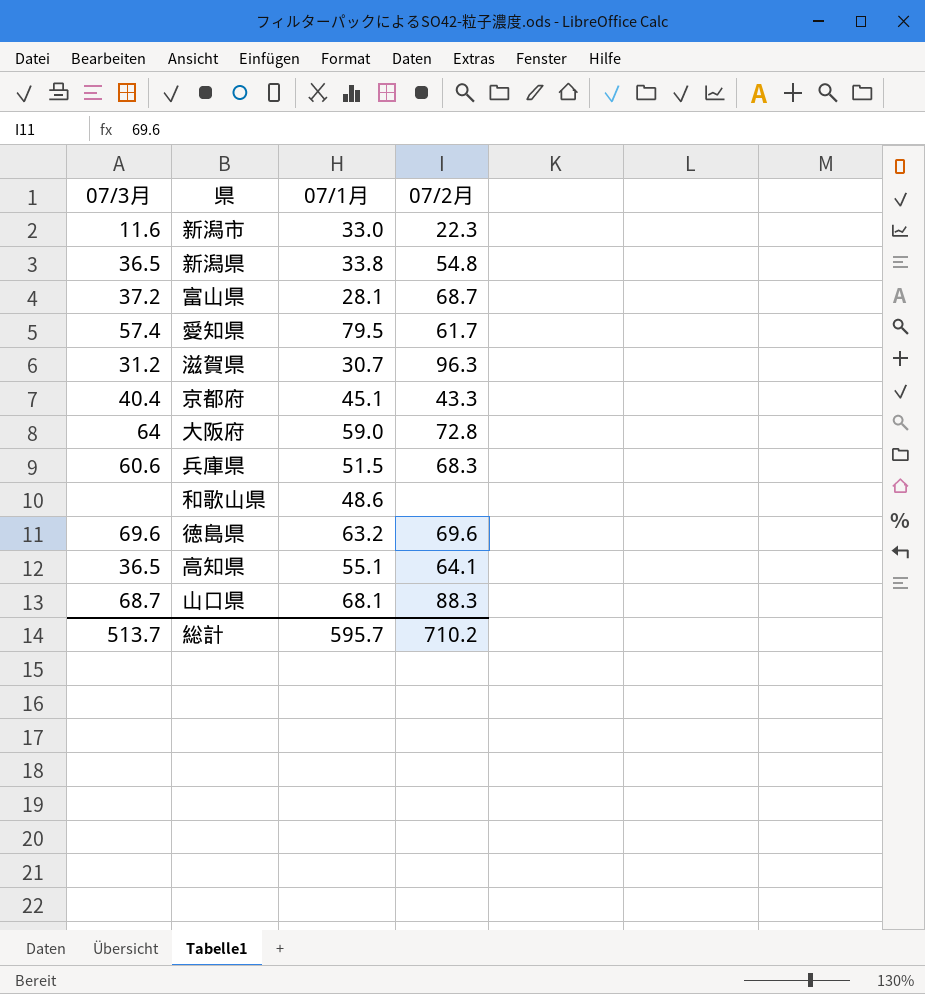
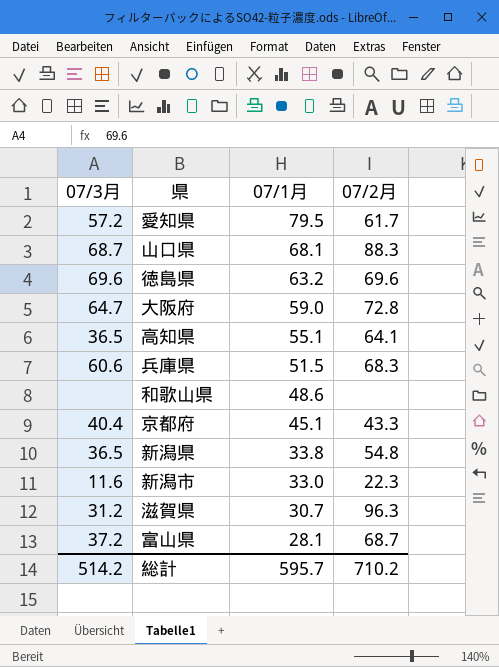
row order: none -> 07/1月 descending
愛知県 | 07/3月: 57.4 -> 57.2
大阪府 | 07/3月: 64 -> 64.7
総計 | 07/3月: 513.7 -> 514.2

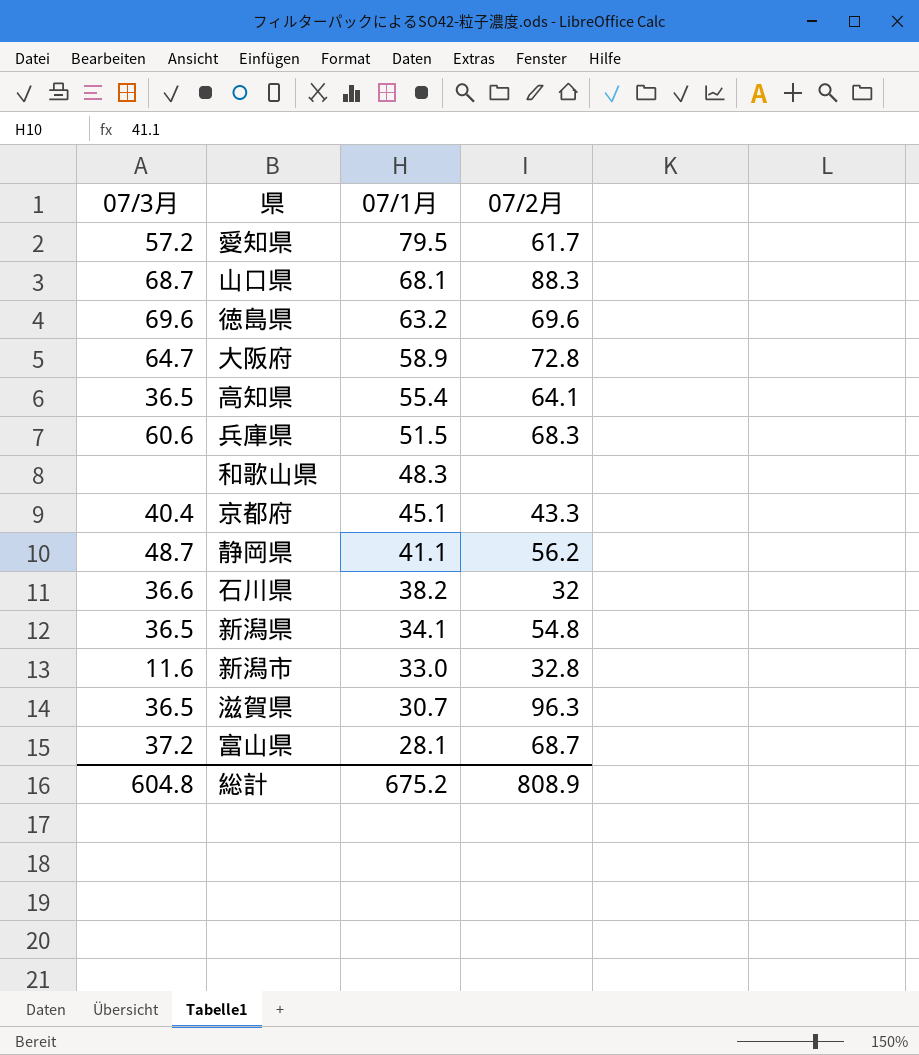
大阪府 | 07/1月: 59.0 -> 58.9
高知県 | 07/1月: 55.1 -> 55.4
和歌山県 | 07/1月: 48.6 -> 48.3
row 静岡県: none -> 48.7 | 41.1 | 56.2
row 石川県: none -> 36.6 | 38.2 | 32
新潟県 | 07/1月: 33.8 -> 34.1
新潟市 | 07/2月: 22.3 -> 32.8
滋賀県 | 07/3月: 31.2 -> 36.5
総計 | 07/3月: 514.2 -> 604.8
総計 | 07/1月: 595.7 -> 675.2
総計 | 07/2月: 710.2 -> 808.9

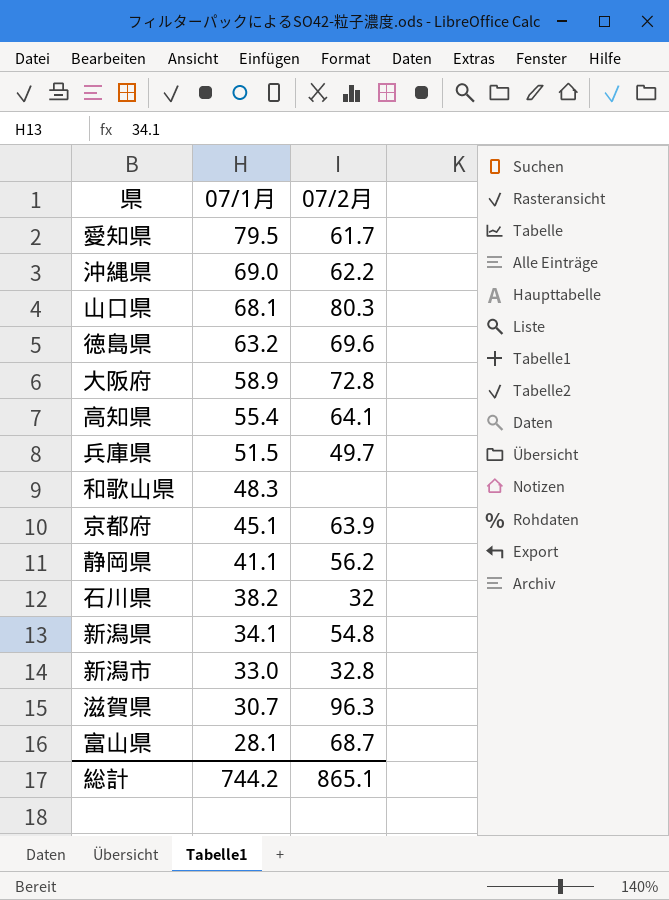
column 07/3月 | position: 1 -> none
row 沖縄県: none -> 69.0 | 62.2
山口県 | 07/2月: 88.3 -> 80.3
兵庫県 | 07/2月: 68.3 -> 49.7
京都府 | 07/2月: 43.3 -> 63.9
総計 | 07/1月: 675.2 -> 744.2
総計 | 07/2月: 808.9 -> 865.1

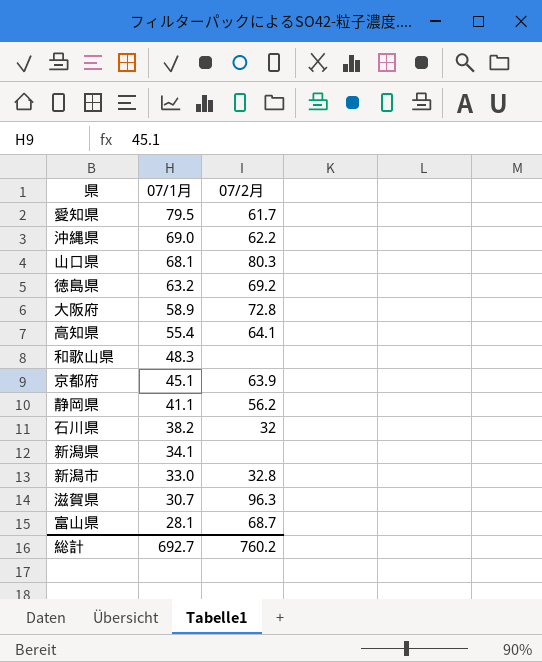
row 兵庫県: 51.5 | 49.7 -> none
徳島県 | 07/2月: 69.6 -> 69.2
新潟県 | 07/2月: 54.8 -> none
総計 | 07/1月: 744.2 -> 692.7
総計 | 07/2月: 865.1 -> 760.2

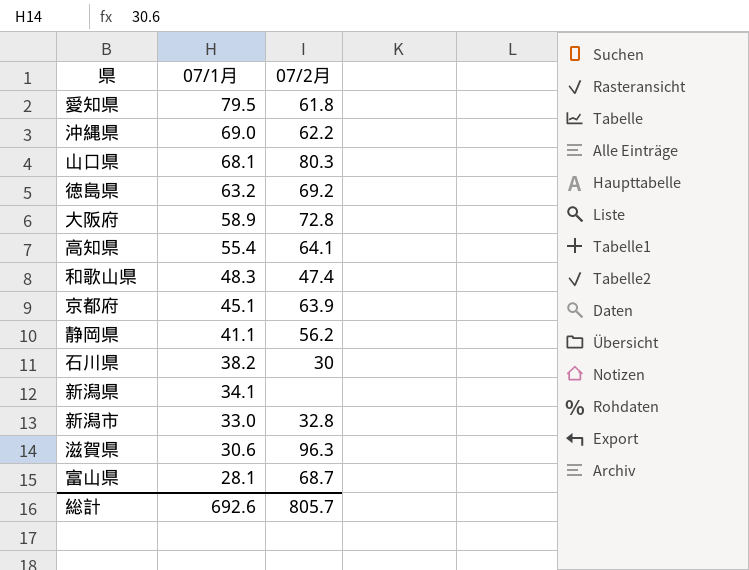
愛知県 | 07/2月: 61.7 -> 61.8
和歌山県 | 07/2月: none -> 47.4
石川県 | 07/2月: 32 -> 30
滋賀県 | 07/1月: 30.7 -> 30.6
総計 | 07/1月: 692.7 -> 692.6
総計 | 07/2月: 760.2 -> 805.7

